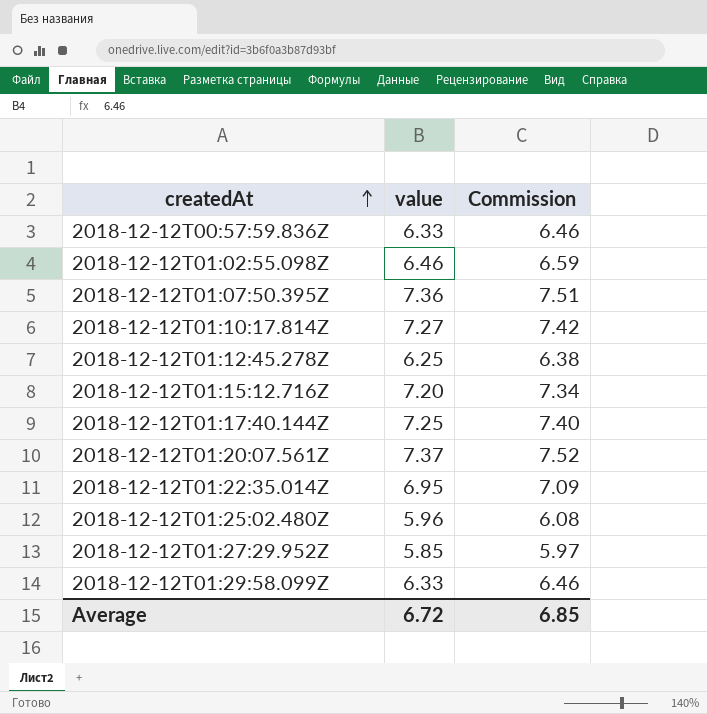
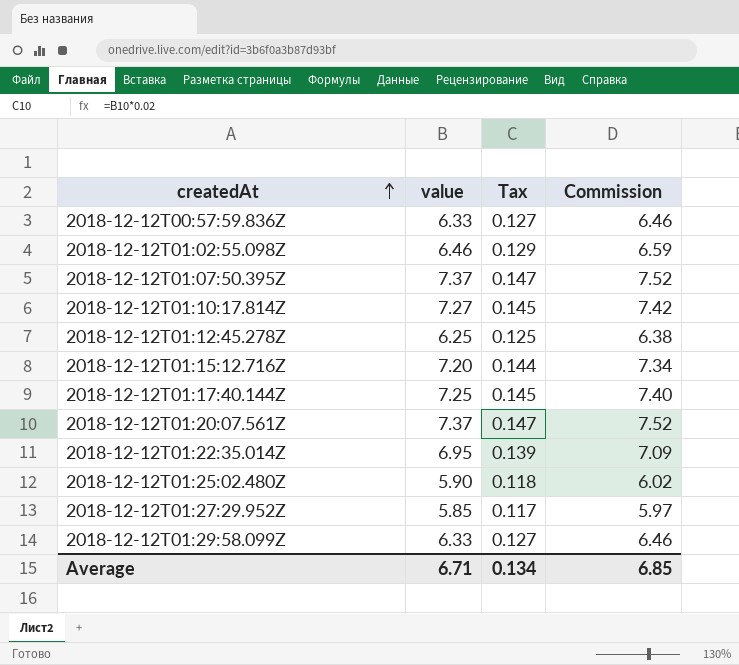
column Tax | formula: none -> [value] * 0.02
2018-12-12T01:07:50.395Z | value: 7.36 -> 7.37
2018-12-12T01:07:50.395Z | Commission: 7.51 -> 7.52
2018-12-12T01:25:02.480Z | value: 5.96 -> 5.90
2018-12-12T01:25:02.480Z | Commission: 6.08 -> 6.02
Average | value: 6.72 -> 6.71

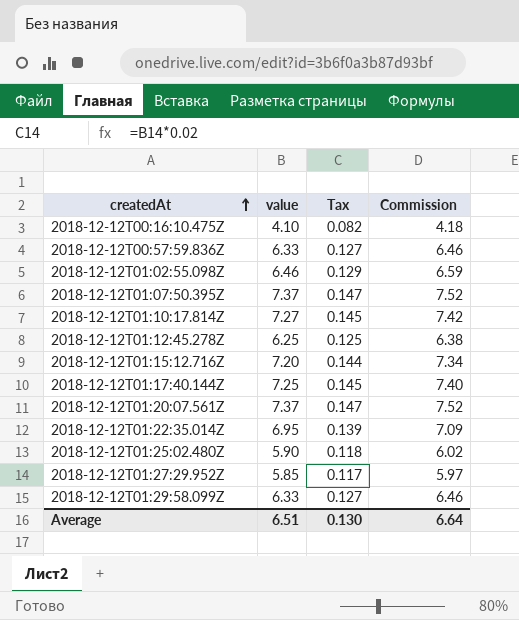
row 2018-12-12T00:16:10.475Z: none -> 4.10 | 0.082 | 4.18
Average | value: 6.71 -> 6.51
Average | Tax: 0.134 -> 0.130
Average | Commission: 6.85 -> 6.64

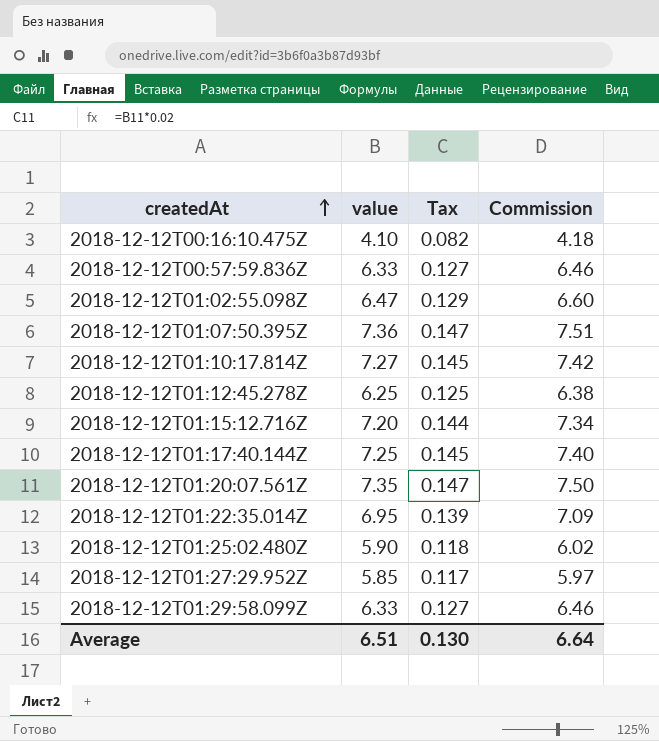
2018-12-12T01:02:55.098Z | value: 6.46 -> 6.47
2018-12-12T01:02:55.098Z | Commission: 6.59 -> 6.60
2018-12-12T01:07:50.395Z | value: 7.37 -> 7.36
2018-12-12T01:07:50.395Z | Commission: 7.52 -> 7.51
2018-12-12T01:20:07.561Z | value: 7.37 -> 7.35
2018-12-12T01:20:07.561Z | Commission: 7.52 -> 7.50

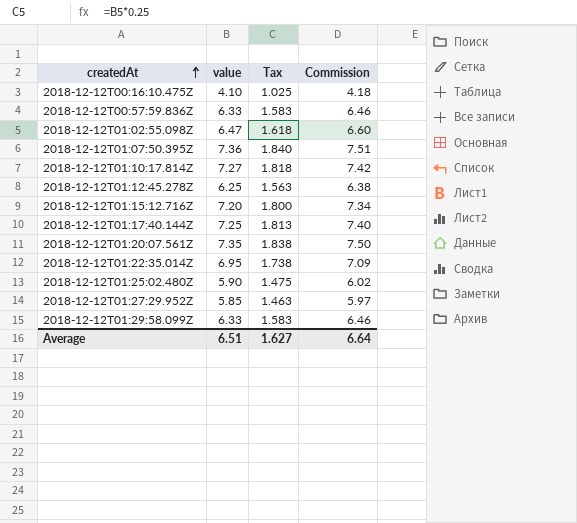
column Tax | formula: [value] * 0.02 -> [value] * 0.25
Average | Tax: 0.130 -> 1.627

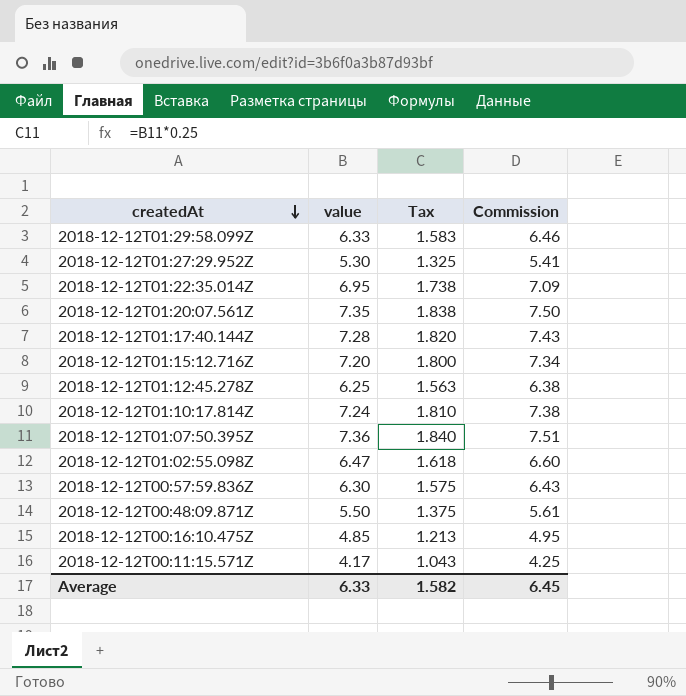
row order: createdAt ascending -> createdAt descending
row 2018-12-12T01:25:02.480Z: 5.90 | 1.475 | 6.02 -> none
2018-12-12T01:27:29.952Z | value: 5.85 -> 5.30
2018-12-12T01:27:29.952Z | Tax: 1.463 -> 1.325
2018-12-12T01:27:29.952Z | Commission: 5.97 -> 5.41
2018-12-12T01:17:40.144Z | value: 7.25 -> 7.28
2018-12-12T01:17:40.144Z | Tax: 1.813 -> 1.820
2018-12-12T01:17:40.144Z | Commission: 7.40 -> 7.43
2018-12-12T01:10:17.814Z | value: 7.27 -> 7.24
2018-12-12T01:10:17.814Z | Tax: 1.818 -> 1.810
2018-12-12T01:10:17.814Z | Commission: 7.42 -> 7.38
2018-12-12T00:57:59.836Z | value: 6.33 -> 6.30
2018-12-12T00:57:59.836Z | Tax: 1.583 -> 1.575
2018-12-12T00:57:59.836Z | Commission: 6.46 -> 6.43
row 2018-12-12T00:48:09.871Z: none -> 5.50 | 1.375 | 5.61
2018-12-12T00:16:10.475Z | value: 4.10 -> 4.85
2018-12-12T00:16:10.475Z | Tax: 1.025 -> 1.213
2018-12-12T00:16:10.475Z | Commission: 4.18 -> 4.95
row 2018-12-12T00:11:15.571Z: none -> 4.17 | 1.043 | 4.25
Average | value: 6.51 -> 6.33
Average | Tax: 1.627 -> 1.582
Average | Commission: 6.64 -> 6.45

